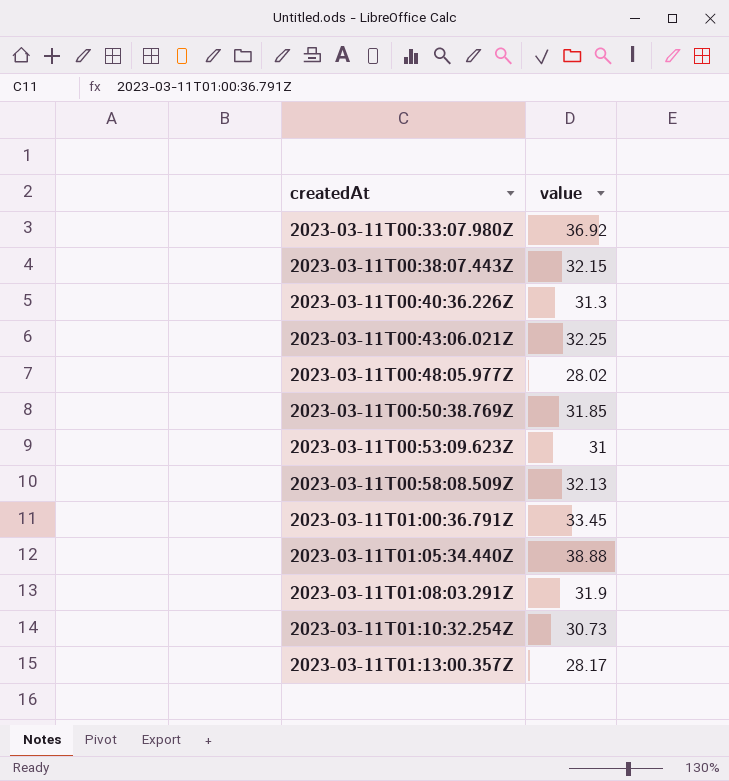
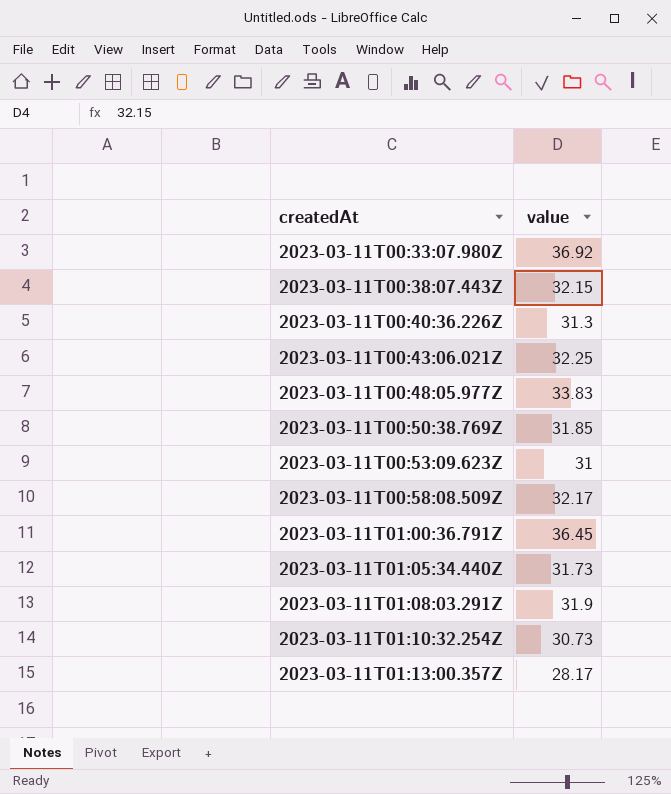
2023-03-11T00:48:05.977Z | value: 28.02 -> 33.83
2023-03-11T00:58:08.509Z | value: 32.13 -> 32.17
2023-03-11T01:00:36.791Z | value: 33.45 -> 36.45
2023-03-11T01:05:34.440Z | value: 38.88 -> 31.73

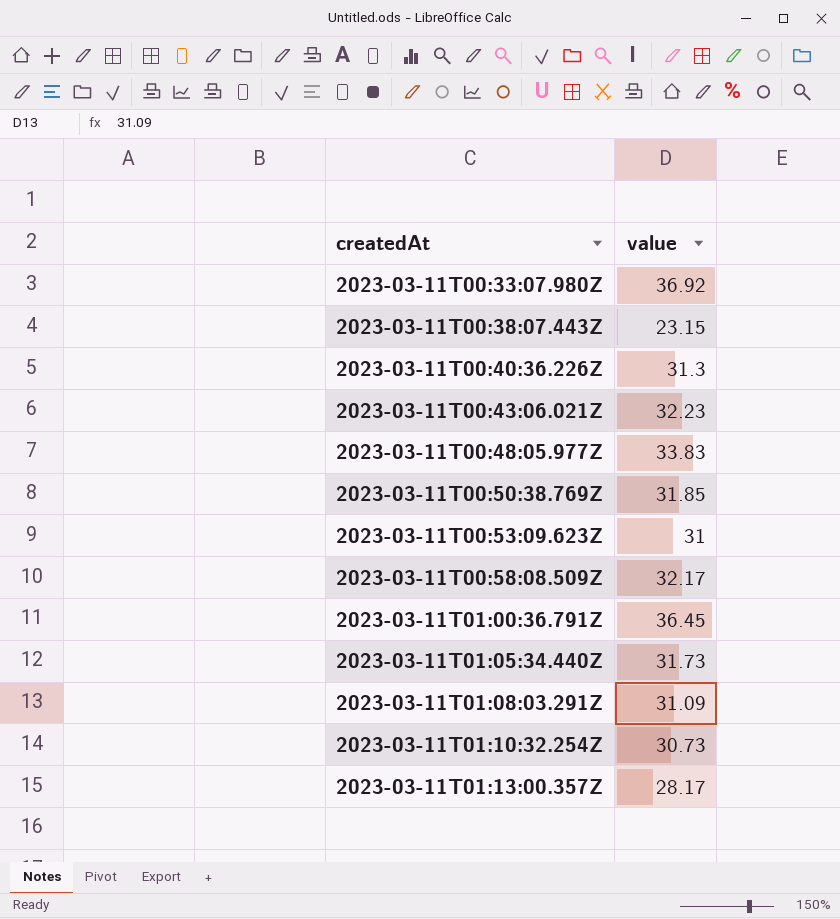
2023-03-11T00:38:07.443Z | value: 32.15 -> 23.15
2023-03-11T00:43:06.021Z | value: 32.25 -> 32.23
2023-03-11T01:08:03.291Z | value: 31.9 -> 31.09

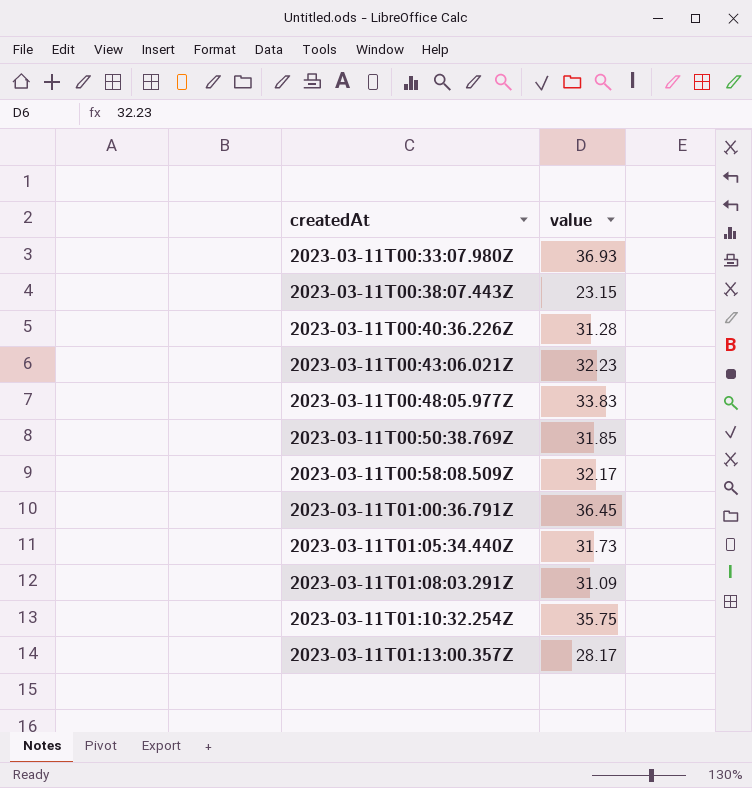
row 2023-03-11T00:53:09.623Z: 31 -> none
2023-03-11T00:33:07.980Z | value: 36.92 -> 36.93
2023-03-11T00:40:36.226Z | value: 31.3 -> 31.28
2023-03-11T01:10:32.254Z | value: 30.73 -> 35.75

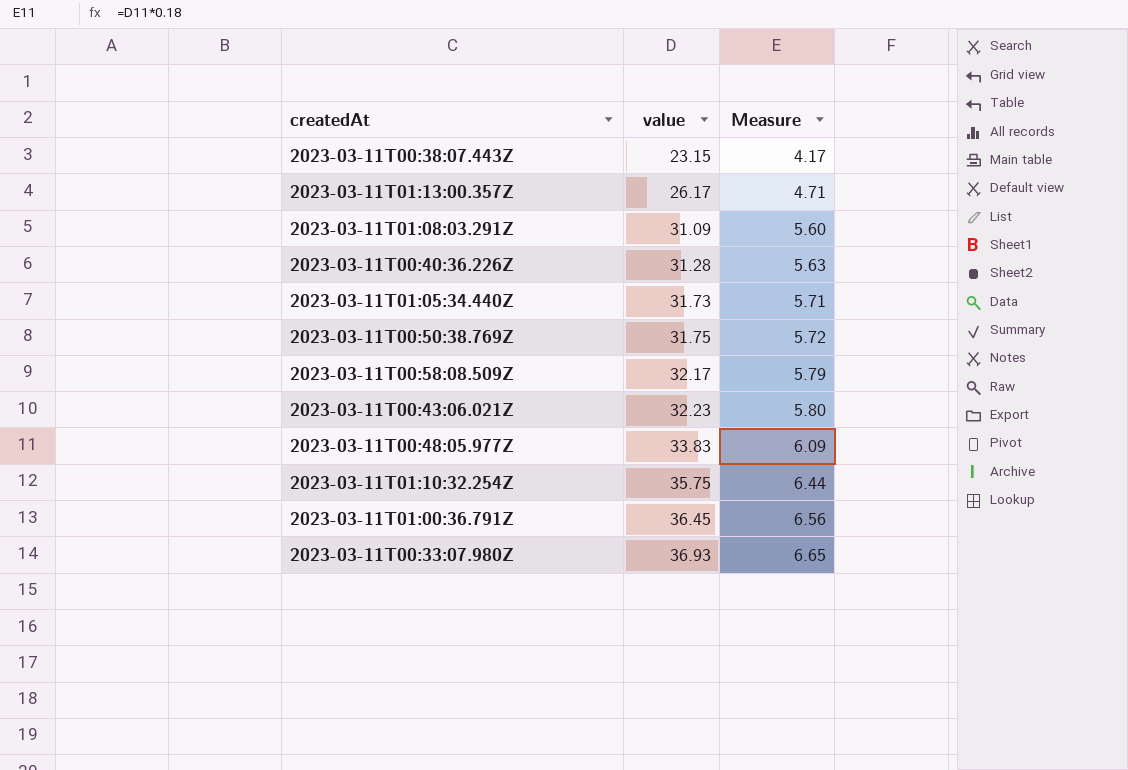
row order: createdAt ascending -> value ascending
column Measure | formula: none -> [value] * 0.18
2023-03-11T01:13:00.357Z | value: 28.17 -> 26.17
2023-03-11T00:50:38.769Z | value: 31.85 -> 31.75

